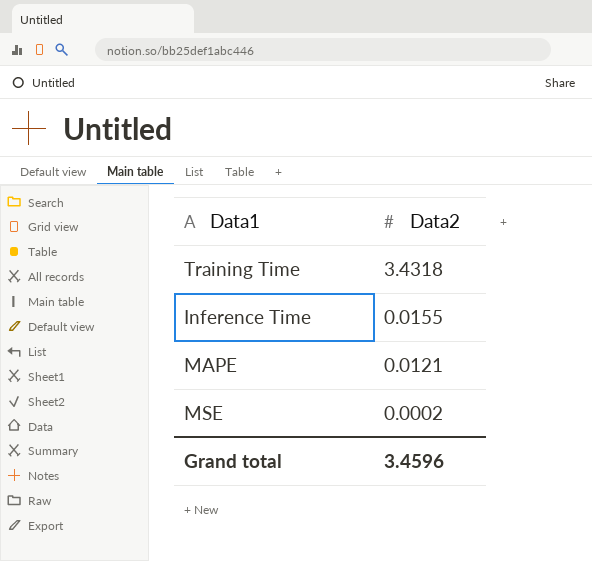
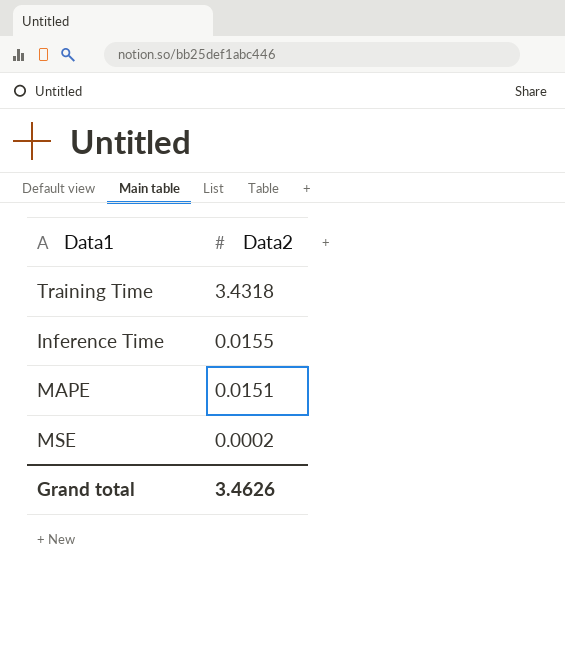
MAPE | Data2: 0.0121 -> 0.0151
Grand total | Data2: 3.4596 -> 3.4626

